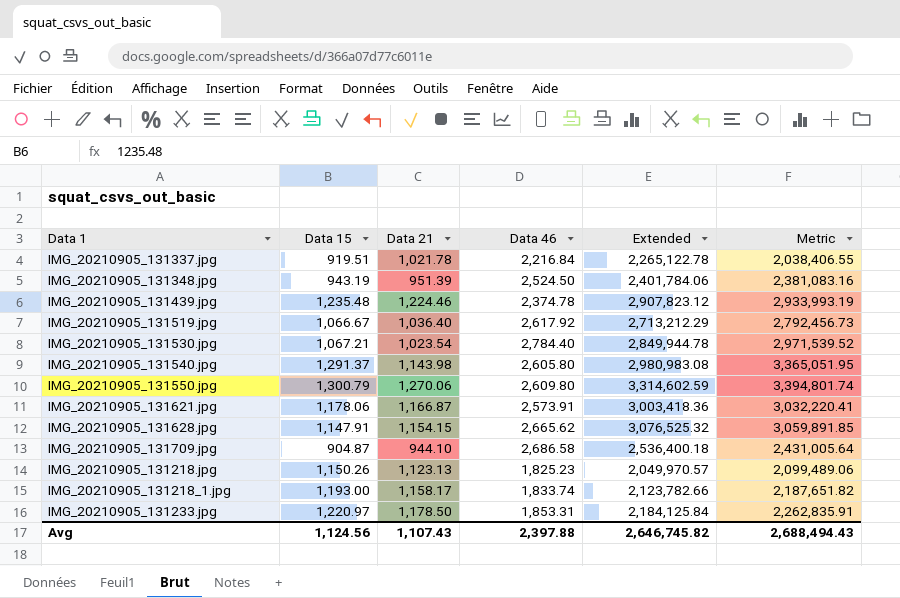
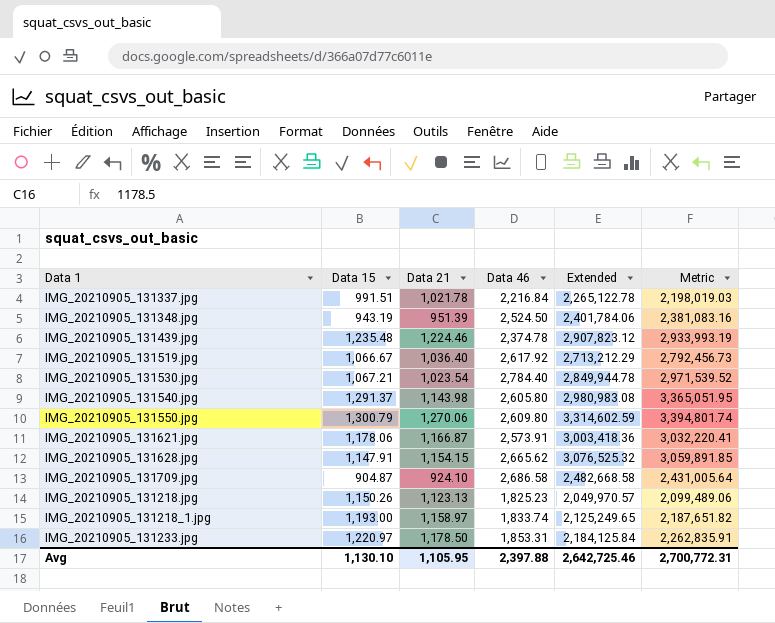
IMG_20210905_131337.jpg | Data 15: 919.51 -> 991.51
IMG_20210905_131337.jpg | Metric: 2,038,406.55 -> 2,198,019.03
IMG_20210905_131709.jpg | Data 21: 944.10 -> 924.10
IMG_20210905_131709.jpg | Extended: 2,536,400.18 -> 2,482,668.58
IMG_20210905_131218_1.jpg | Data 21: 1,158.17 -> 1,158.97
IMG_20210905_131218_1.jpg | Extended: 2,123,782.66 -> 2,125,249.65
Avg | Data 15: 1,124.56 -> 1,130.10
Avg | Data 21: 1,107.43 -> 1,105.95
Avg | Extended: 2,646,745.82 -> 2,642,725.46
Avg | Metric: 2,688,494.43 -> 2,700,772.31

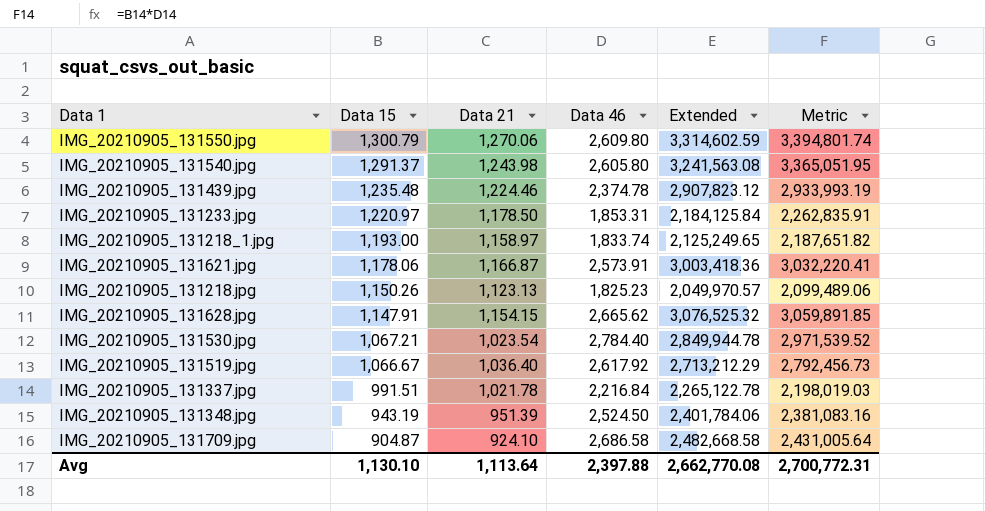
row order: none -> Data 15 descending
IMG_20210905_131540.jpg | Data 21: 1,143.98 -> 1,243.98
IMG_20210905_131540.jpg | Extended: 2,980,983.08 -> 3,241,563.08
Avg | Data 21: 1,105.95 -> 1,113.64
Avg | Extended: 2,642,725.46 -> 2,662,770.08

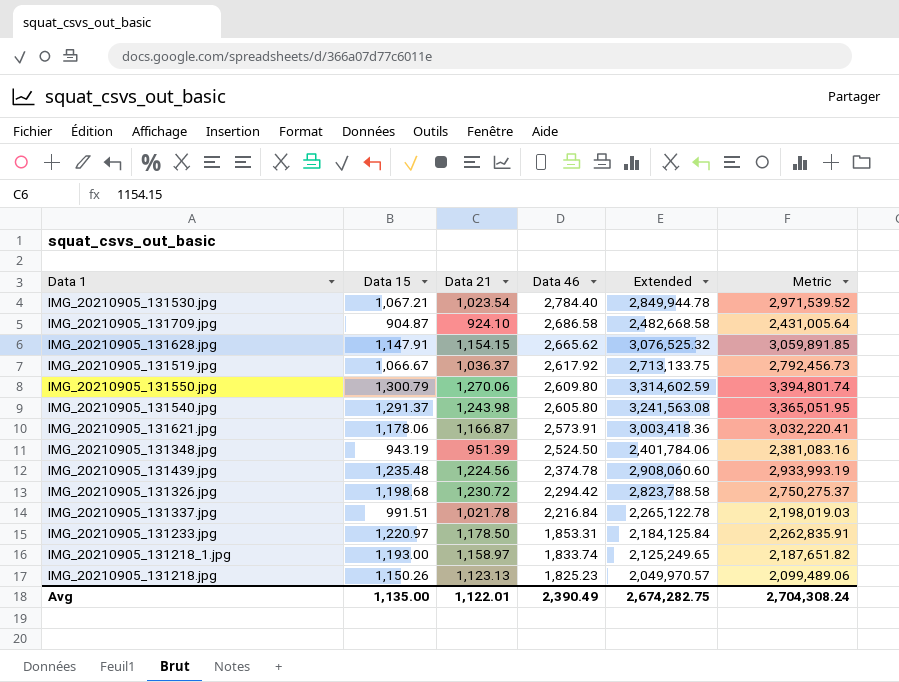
row order: Data 15 descending -> Data 46 descending
IMG_20210905_131519.jpg | Data 21: 1,036.40 -> 1,036.37
IMG_20210905_131519.jpg | Extended: 2,713,212.29 -> 2,713,133.75
IMG_20210905_131439.jpg | Data 21: 1,224.46 -> 1,224.56
IMG_20210905_131439.jpg | Extended: 2,907,823.12 -> 2,908,060.60
row IMG_20210905_131326.jpg: none -> 1,198.68 | 1,230.72 | 2,294.42 | 2,823,788.58 | 2,750,275.37
Avg | Data 15: 1,130.10 -> 1,135.00
Avg | Data 21: 1,113.64 -> 1,122.01
Avg | Data 46: 2,397.88 -> 2,390.49
Avg | Extended: 2,662,770.08 -> 2,674,282.75
Avg | Metric: 2,700,772.31 -> 2,704,308.24

